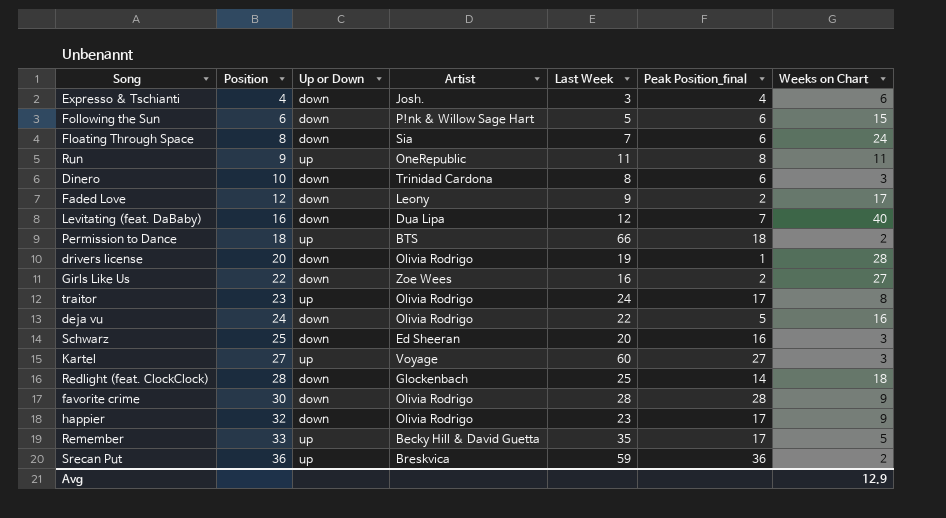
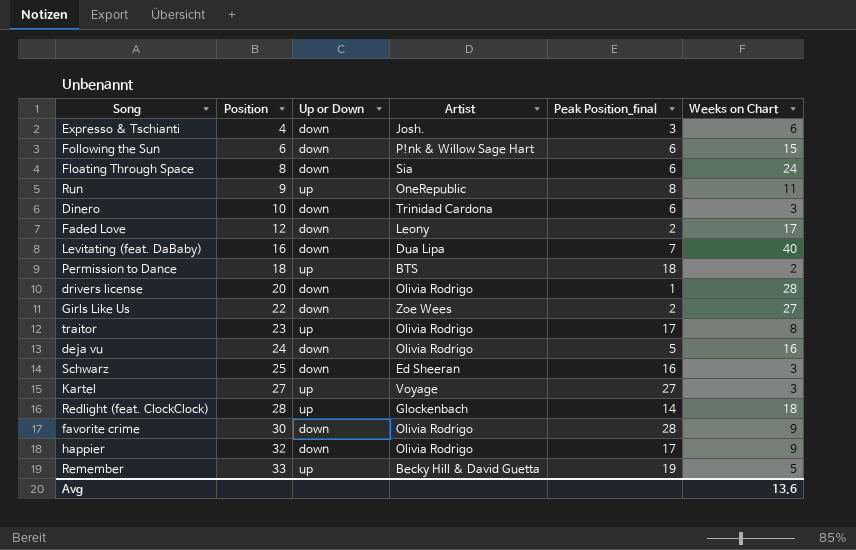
column Last Week | position: 5 -> none
row Srecan Put: 36 | up | Breskvica | 59 | 36 | 2 -> none
Expresso & Tschianti | Peak Position_final: 4 -> 3
Redlight (feat. ClockClock) | Up or Down: down -> up
Remember | Peak Position_final: 17 -> 19
Avg | Weeks on Chart: 12.9 -> 13.6

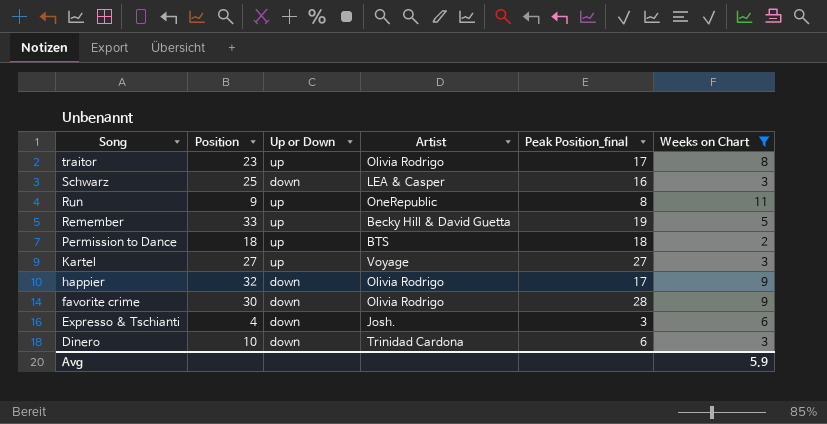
filter: none -> Weeks on Chart <= 11
row order: Position ascending -> Song descending
Schwarz | Artist: Ed Sheeran -> LEA & Casper
Avg | Weeks on Chart: 13.6 -> 5.9

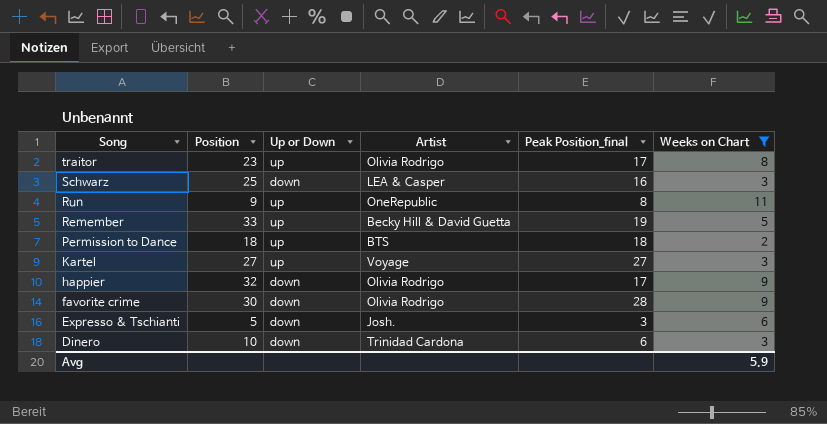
Expresso & Tschianti | Position: 4 -> 5

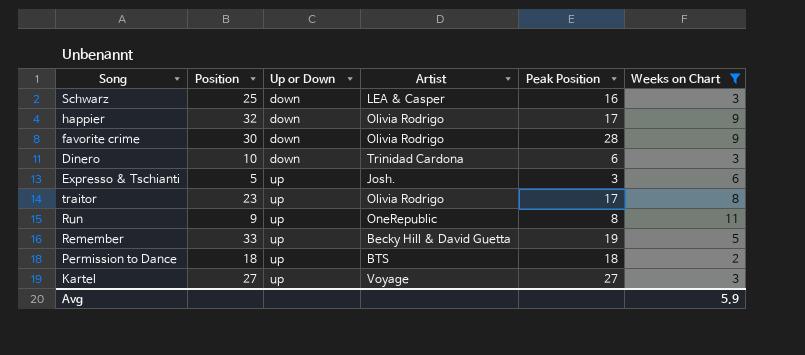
row order: Song descending -> Up or Down ascending
column name: Peak Position_final -> Peak Position
Expresso & Tschianti | Up or Down: down -> up

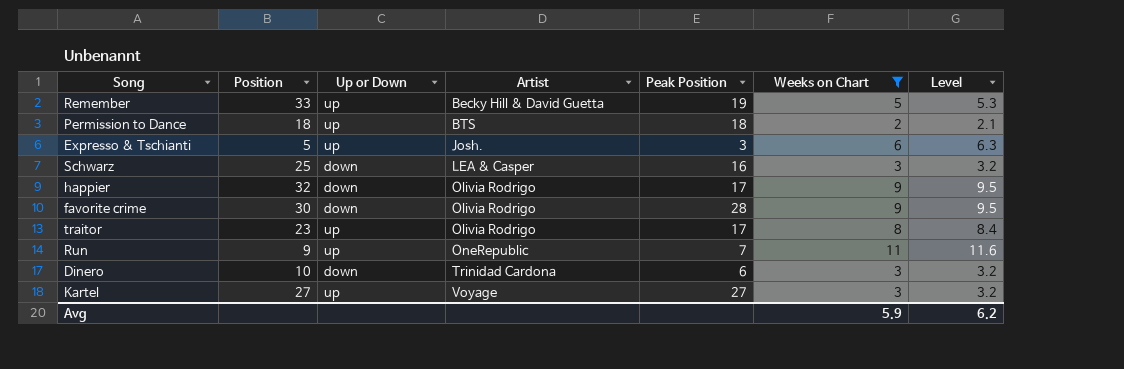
row order: Up or Down ascending -> Artist ascending
column Level | formula: none -> [Weeks on Chart] * 1.05
Run | Peak Position: 8 -> 7

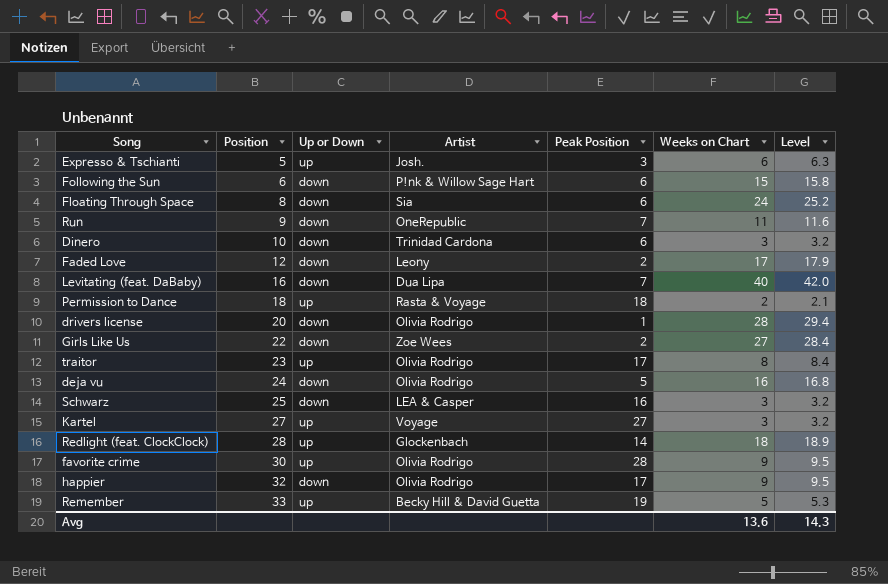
filter: Weeks on Chart <= 11 -> none
row order: Artist ascending -> Position ascending
Run | Up or Down: up -> down
Permission to Dance | Artist: BTS -> Rasta & Voyage
favorite crime | Up or Down: down -> up
Avg | Weeks on Chart: 5.9 -> 13.6
Avg | Level: 6.2 -> 14.3

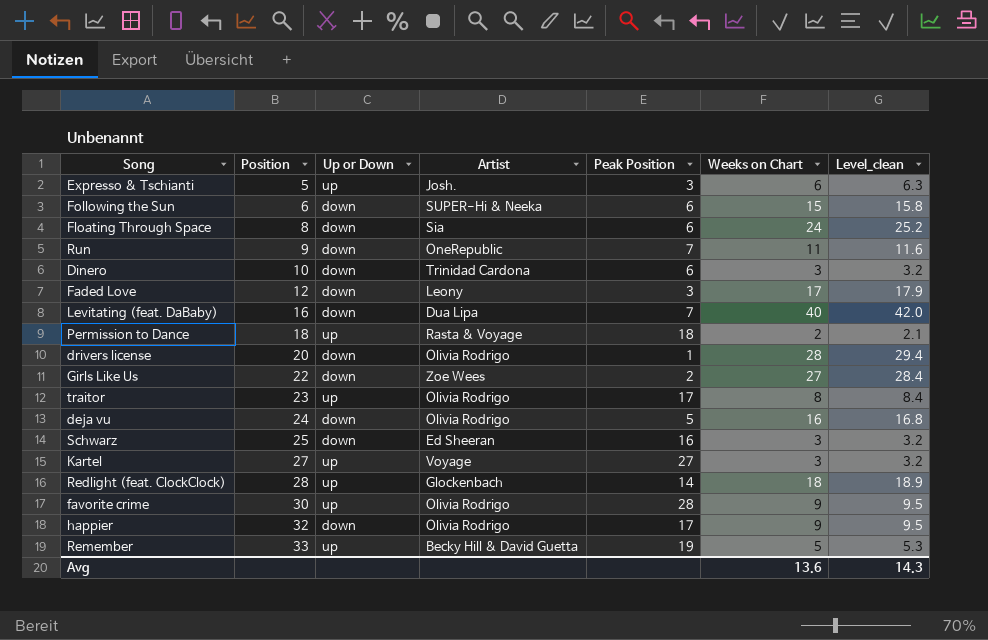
column name: Level -> Level_clean
Following the Sun | Artist: P!nk & Willow Sage Hart -> SUPER-Hi & Neeka
Faded Love | Peak Position: 2 -> 3
Schwarz | Artist: LEA & Casper -> Ed Sheeran

